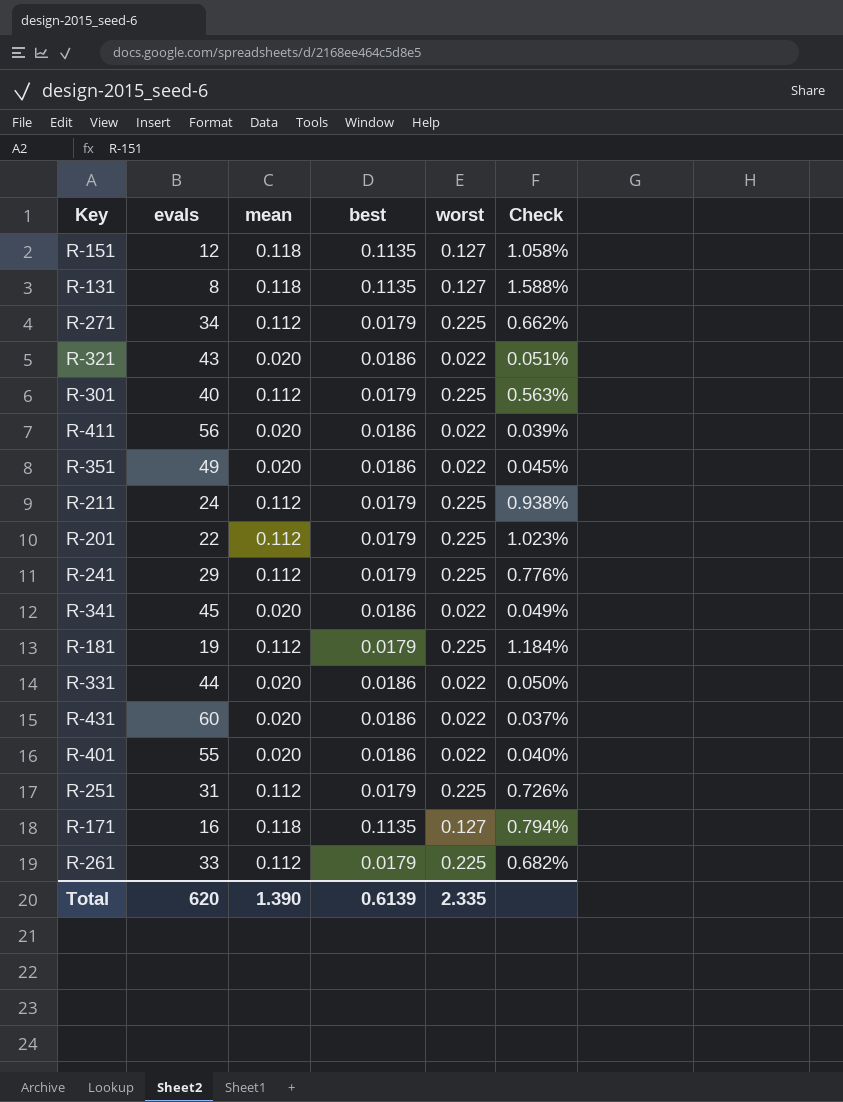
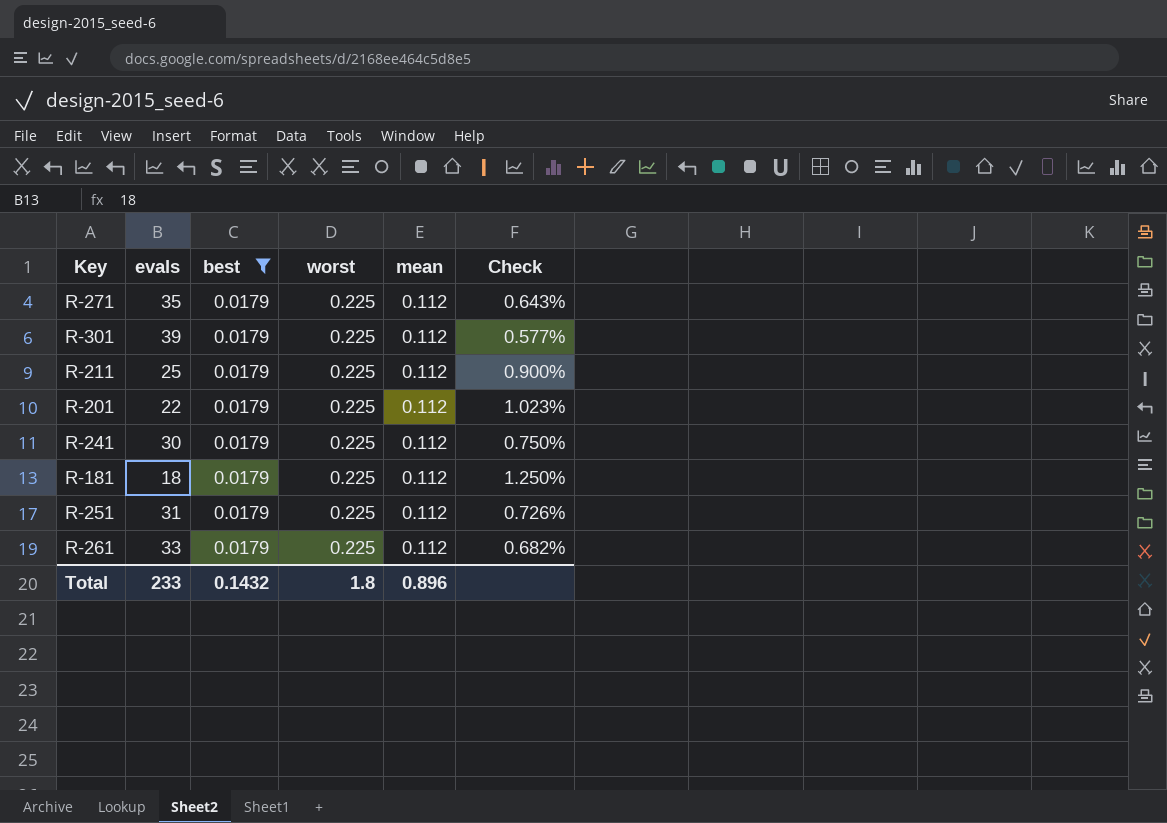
filter: none -> best = 0.0179
column mean | position: 3 -> 5
R-271 | evals: 34 -> 35
R-271 | Check: 0.662% -> 0.643%
R-301 | evals: 40 -> 39
R-301 | Check: 0.563% -> 0.577%
R-211 | evals: 24 -> 25
R-211 | Check: 0.938% -> 0.900%
R-241 | evals: 29 -> 30
R-241 | Check: 0.776% -> 0.750%
R-181 | evals: 19 -> 18
R-181 | Check: 1.184% -> 1.250%
Total | evals: 620 -> 233
Total | best: 0.6139 -> 0.1432
Total | worst: 2.335 -> 1.8
Total | mean: 1.390 -> 0.896

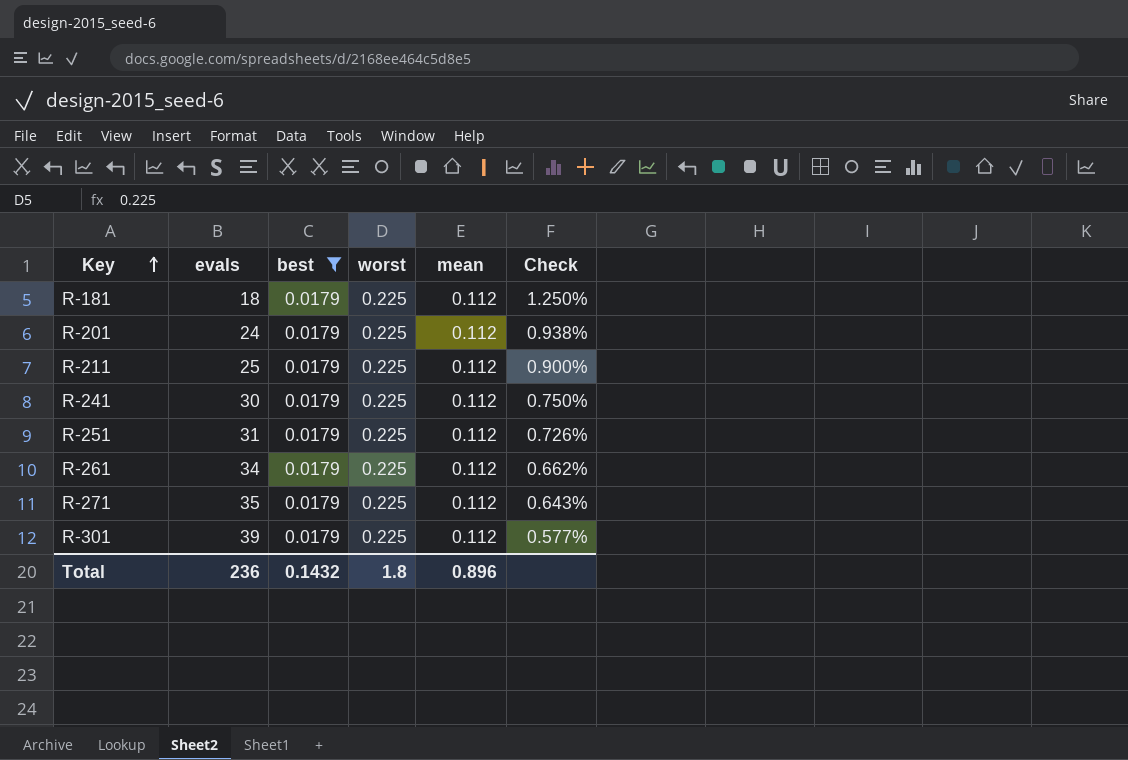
row order: none -> Key ascending
R-201 | evals: 22 -> 24
R-201 | Check: 1.023% -> 0.938%
R-261 | evals: 33 -> 34
R-261 | Check: 0.682% -> 0.662%
Total | evals: 233 -> 236

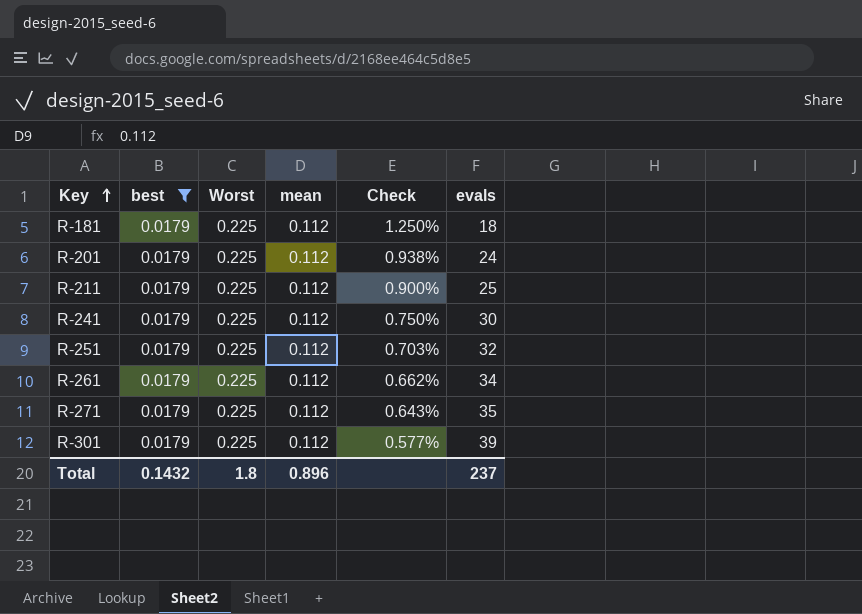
column name: worst -> Worst
column evals | position: 2 -> 6
R-251 | Check: 0.726% -> 0.703%
R-251 | evals: 31 -> 32
Total | evals: 236 -> 237

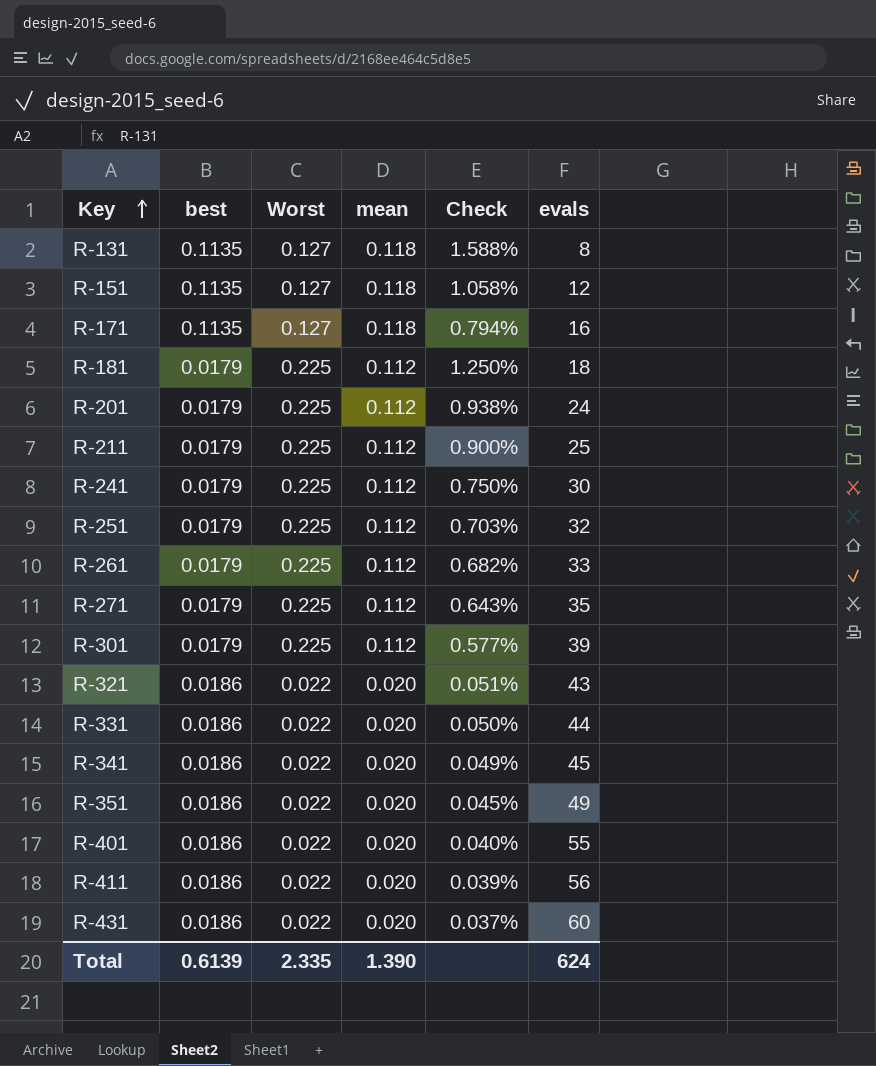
filter: best = 0.0179 -> none
R-261 | Check: 0.662% -> 0.682%
R-261 | evals: 34 -> 33
Total | best: 0.1432 -> 0.6139
Total | Worst: 1.8 -> 2.335
Total | mean: 0.896 -> 1.390
Total | evals: 237 -> 624

